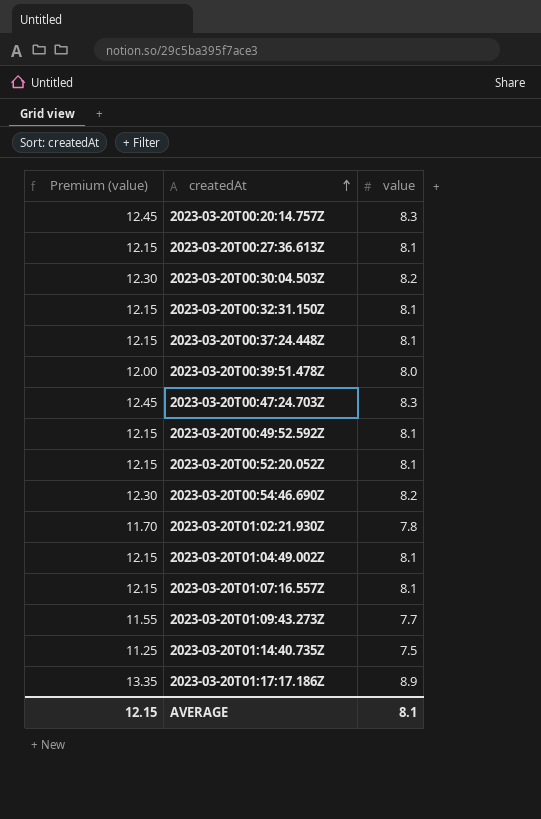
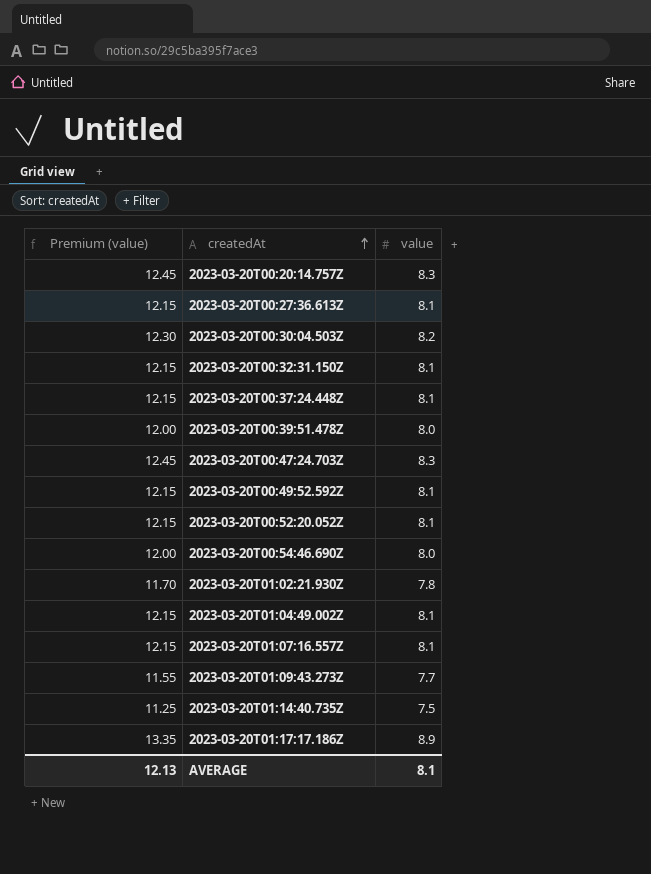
2023-03-20T00:54:46.690Z | Premium (value): 12.30 -> 12.00
2023-03-20T00:54:46.690Z | value: 8.2 -> 8.0
AVERAGE | Premium (value): 12.15 -> 12.13

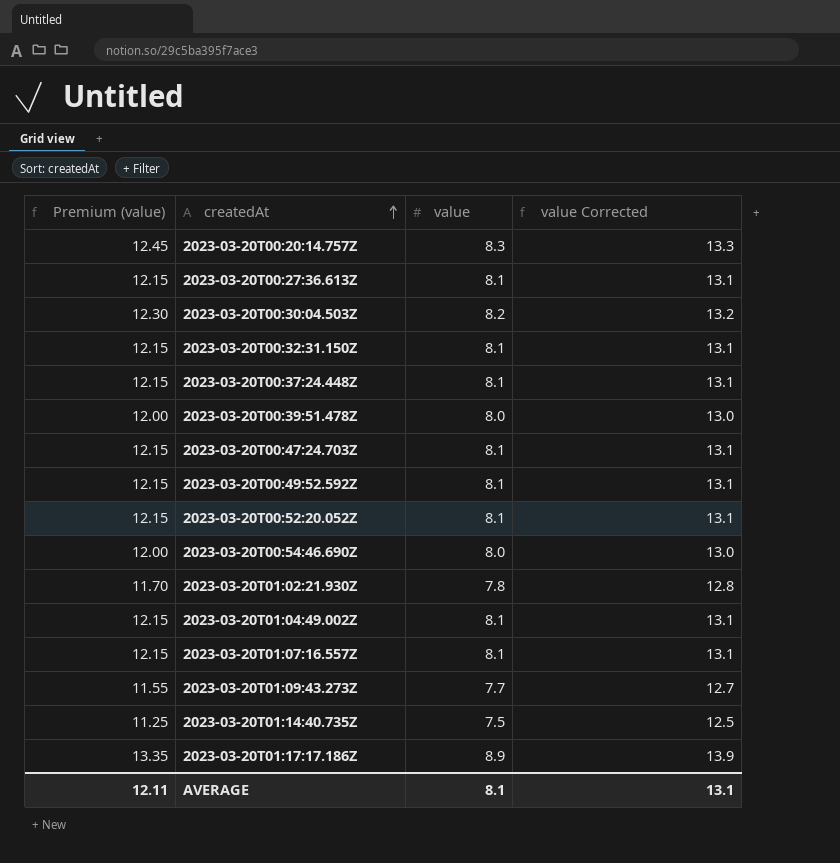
column value Corrected | formula: none -> [value] + 5
2023-03-20T00:47:24.703Z | Premium (value): 12.45 -> 12.15
2023-03-20T00:47:24.703Z | value: 8.3 -> 8.1
AVERAGE | Premium (value): 12.13 -> 12.11

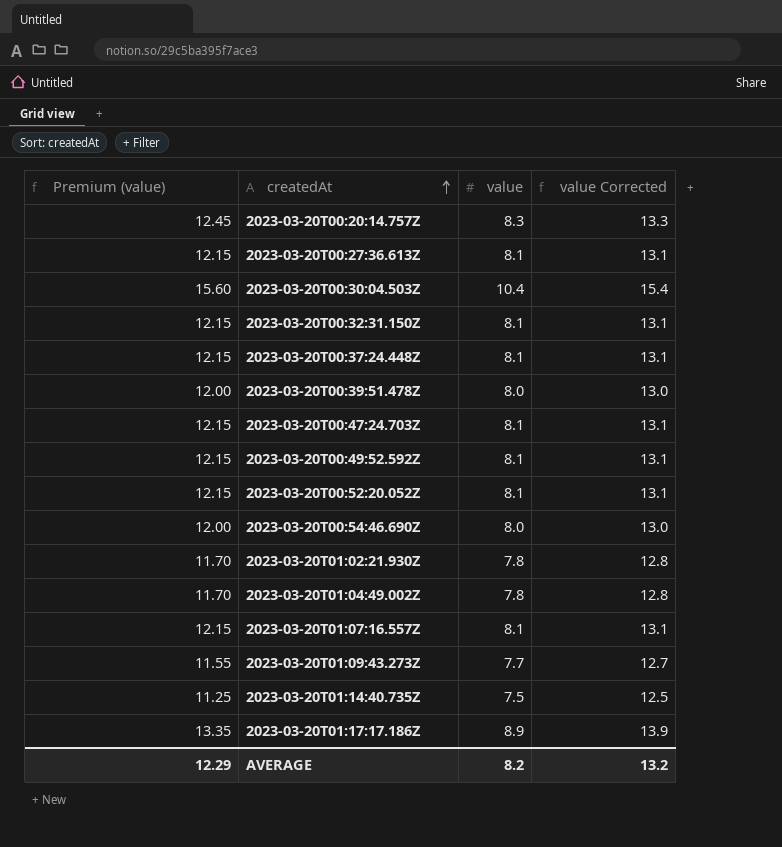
2023-03-20T00:30:04.503Z | Premium (value): 12.30 -> 15.60
2023-03-20T00:30:04.503Z | value: 8.2 -> 10.4
2023-03-20T00:30:04.503Z | value Corrected: 13.2 -> 15.4
2023-03-20T01:04:49.002Z | Premium (value): 12.15 -> 11.70
2023-03-20T01:04:49.002Z | value: 8.1 -> 7.8
2023-03-20T01:04:49.002Z | value Corrected: 13.1 -> 12.8
AVERAGE | Premium (value): 12.11 -> 12.29
AVERAGE | value: 8.1 -> 8.2
AVERAGE | value Corrected: 13.1 -> 13.2

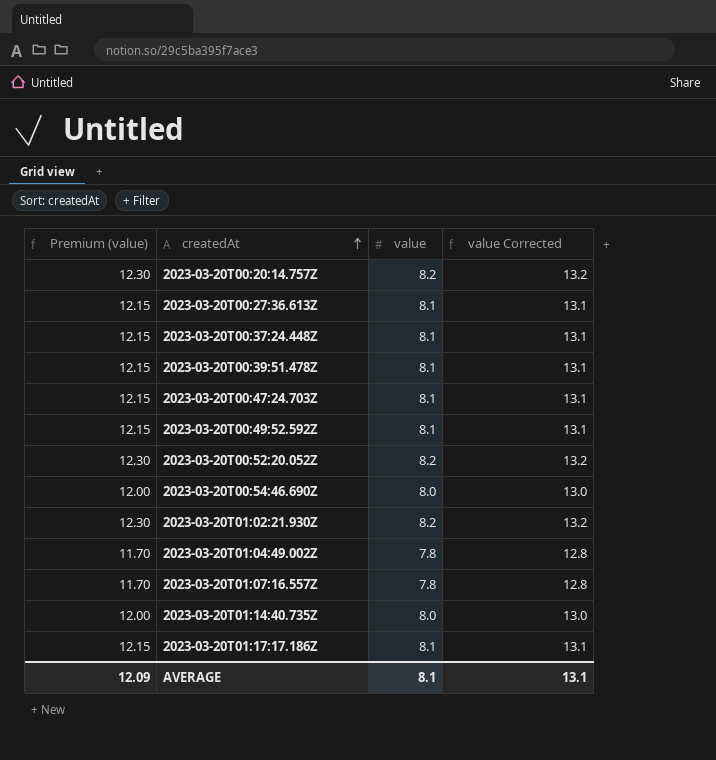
row 2023-03-20T00:30:04.503Z: 15.60 | 10.4 | 15.4 -> none
row 2023-03-20T00:32:31.150Z: 12.15 | 8.1 | 13.1 -> none
row 2023-03-20T01:09:43.273Z: 11.55 | 7.7 | 12.7 -> none
2023-03-20T00:20:14.757Z | Premium (value): 12.45 -> 12.30
2023-03-20T00:20:14.757Z | value: 8.3 -> 8.2
2023-03-20T00:20:14.757Z | value Corrected: 13.3 -> 13.2
2023-03-20T00:39:51.478Z | Premium (value): 12.00 -> 12.15
2023-03-20T00:39:51.478Z | value: 8.0 -> 8.1
2023-03-20T00:39:51.478Z | value Corrected: 13.0 -> 13.1
2023-03-20T00:52:20.052Z | Premium (value): 12.15 -> 12.30
2023-03-20T00:52:20.052Z | value: 8.1 -> 8.2
2023-03-20T00:52:20.052Z | value Corrected: 13.1 -> 13.2
2023-03-20T01:02:21.930Z | Premium (value): 11.70 -> 12.30
2023-03-20T01:02:21.930Z | value: 7.8 -> 8.2
2023-03-20T01:02:21.930Z | value Corrected: 12.8 -> 13.2
2023-03-20T01:07:16.557Z | Premium (value): 12.15 -> 11.70
2023-03-20T01:07:16.557Z | value: 8.1 -> 7.8
2023-03-20T01:07:16.557Z | value Corrected: 13.1 -> 12.8
2023-03-20T01:14:40.735Z | Premium (value): 11.25 -> 12.00
2023-03-20T01:14:40.735Z | value: 7.5 -> 8.0
2023-03-20T01:14:40.735Z | value Corrected: 12.5 -> 13.0
2023-03-20T01:17:17.186Z | Premium (value): 13.35 -> 12.15
2023-03-20T01:17:17.186Z | value: 8.9 -> 8.1
2023-03-20T01:17:17.186Z | value Corrected: 13.9 -> 13.1
AVERAGE | Premium (value): 12.29 -> 12.09
AVERAGE | value: 8.2 -> 8.1
AVERAGE | value Corrected: 13.2 -> 13.1

